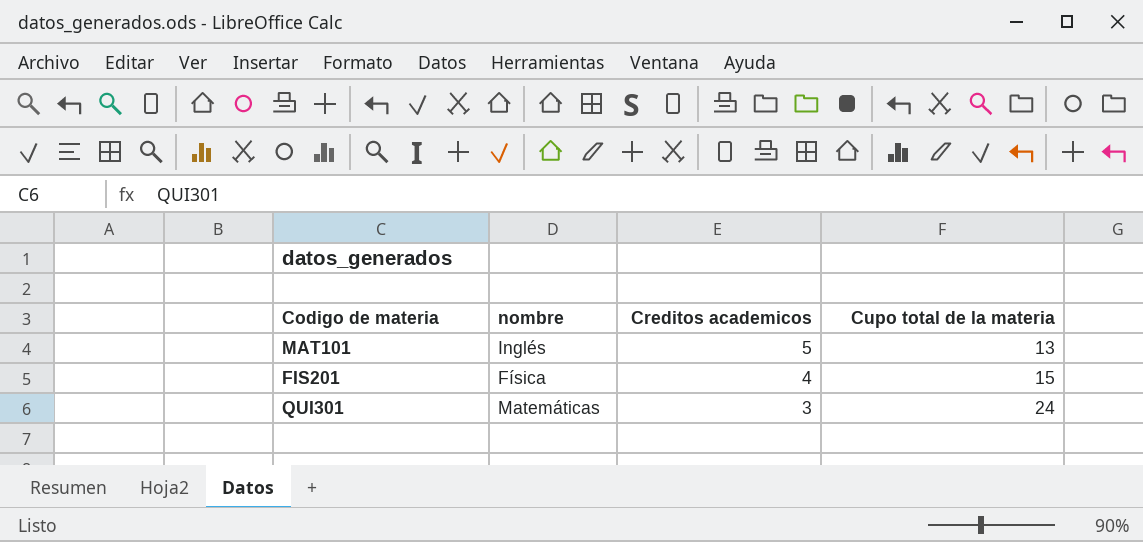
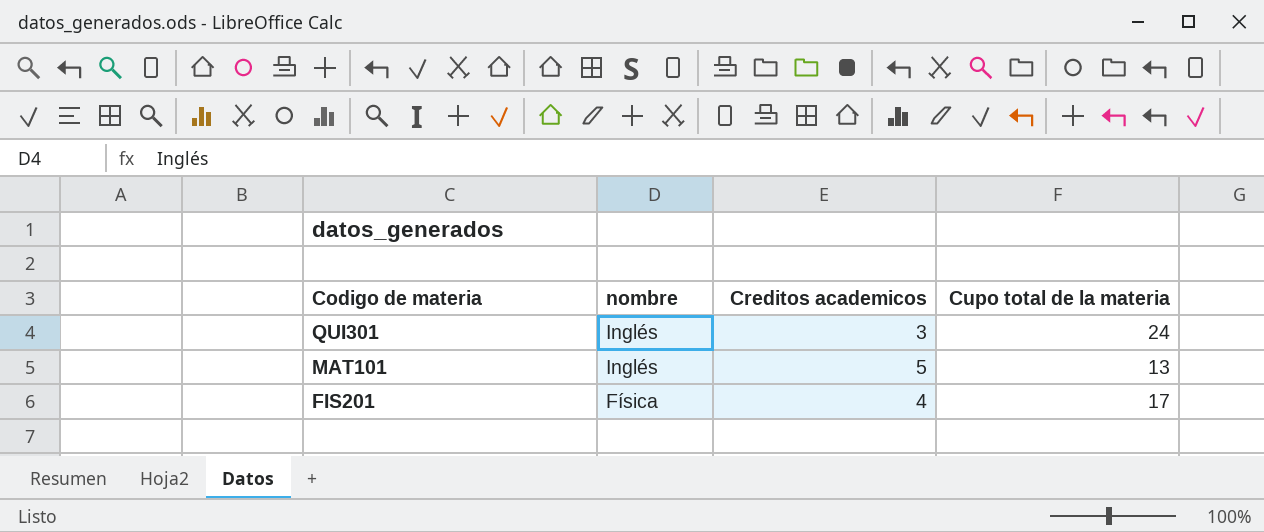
row order: Creditos academicos descending -> Codigo de materia descending
QUI301 | nombre: Matemáticas -> Inglés
FIS201 | Cupo total de la materia: 15 -> 17

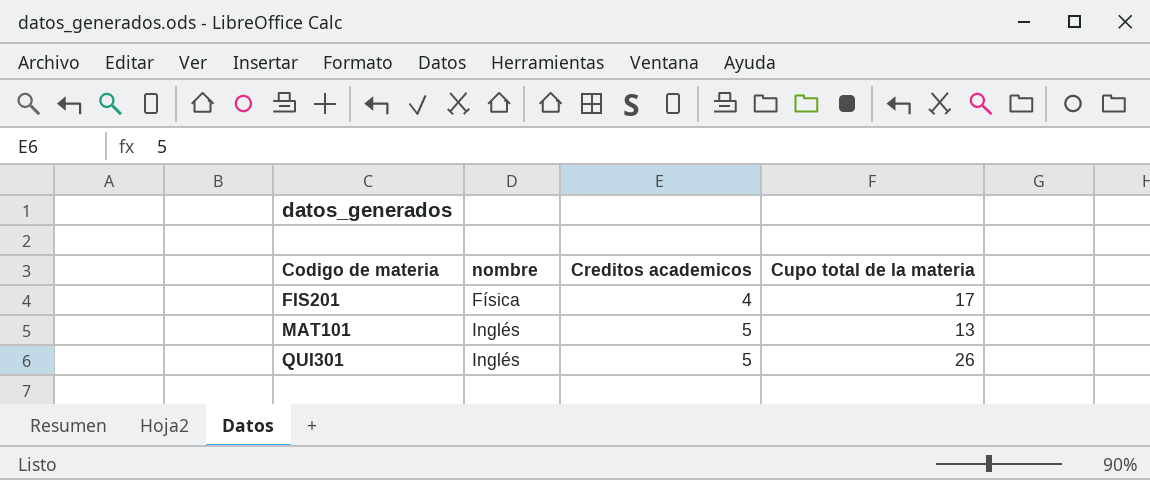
row order: Codigo de materia descending -> Codigo de materia ascending
QUI301 | Creditos academicos: 3 -> 5
QUI301 | Cupo total de la materia: 24 -> 26

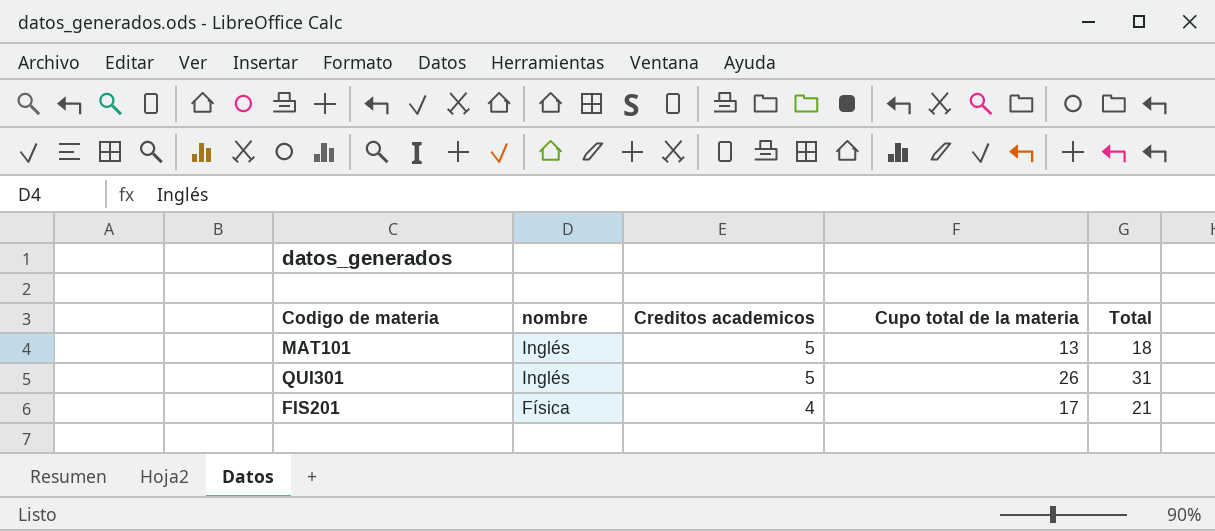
row order: Codigo de materia ascending -> nombre descending
column Total | formula: none -> [Creditos academicos] + [Cupo total de la materia]

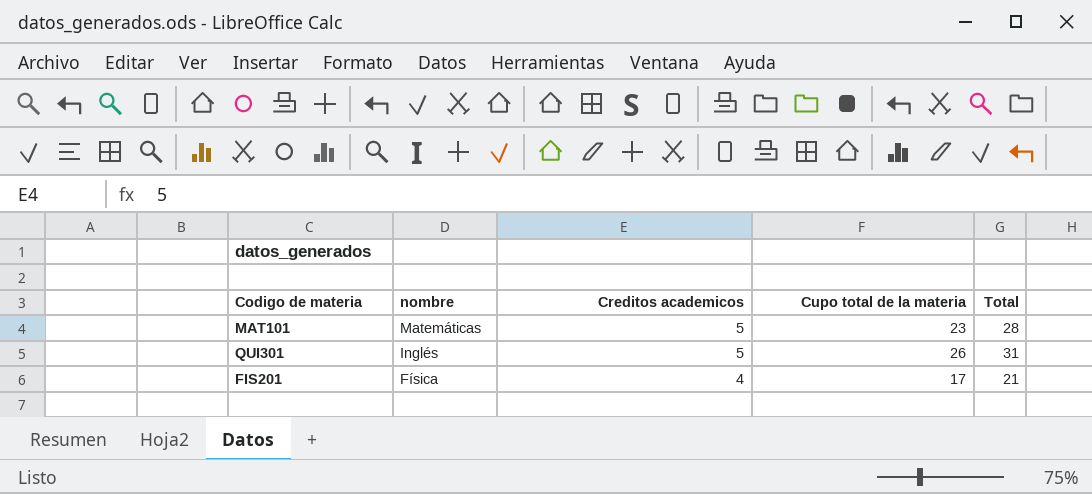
MAT101 | nombre: Inglés -> Matemáticas
MAT101 | Cupo total de la materia: 13 -> 23
MAT101 | Total: 18 -> 28

